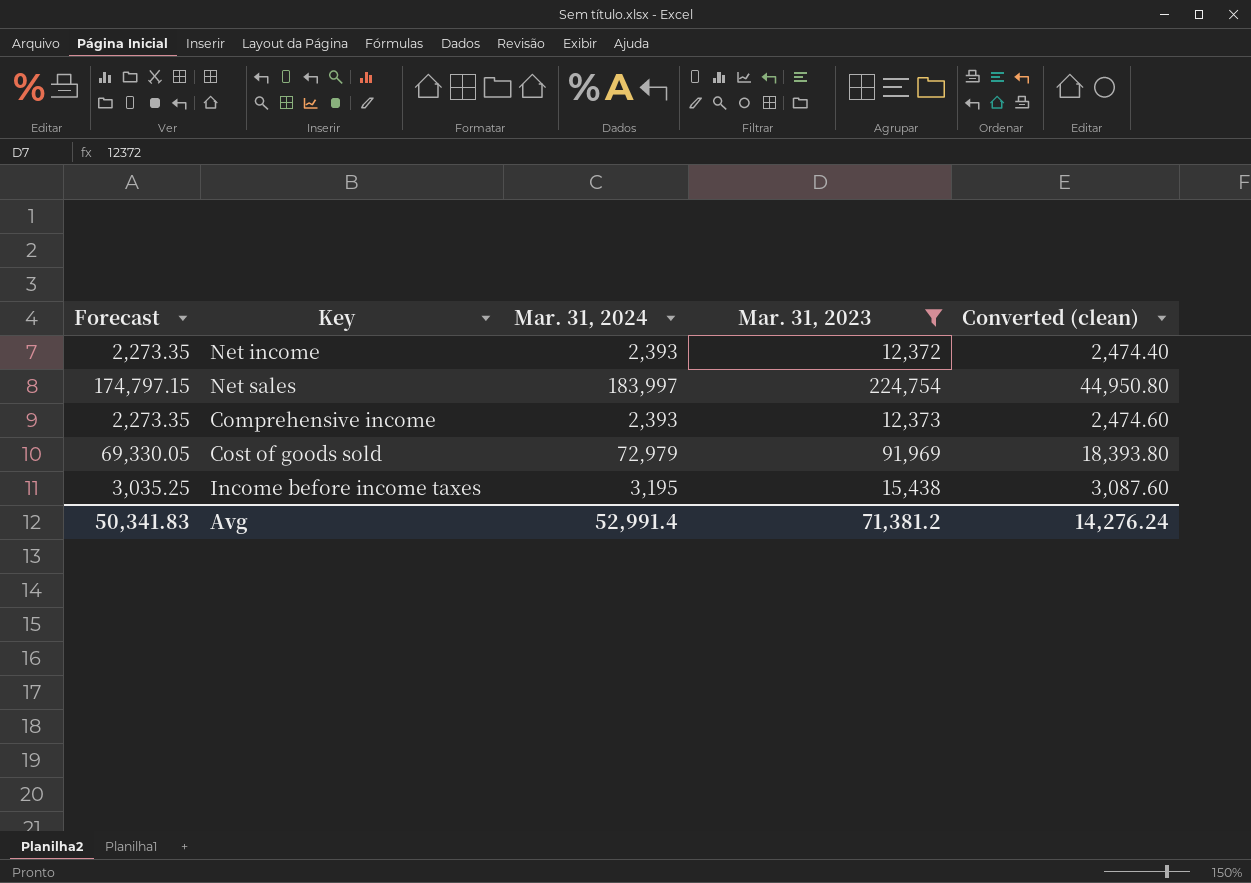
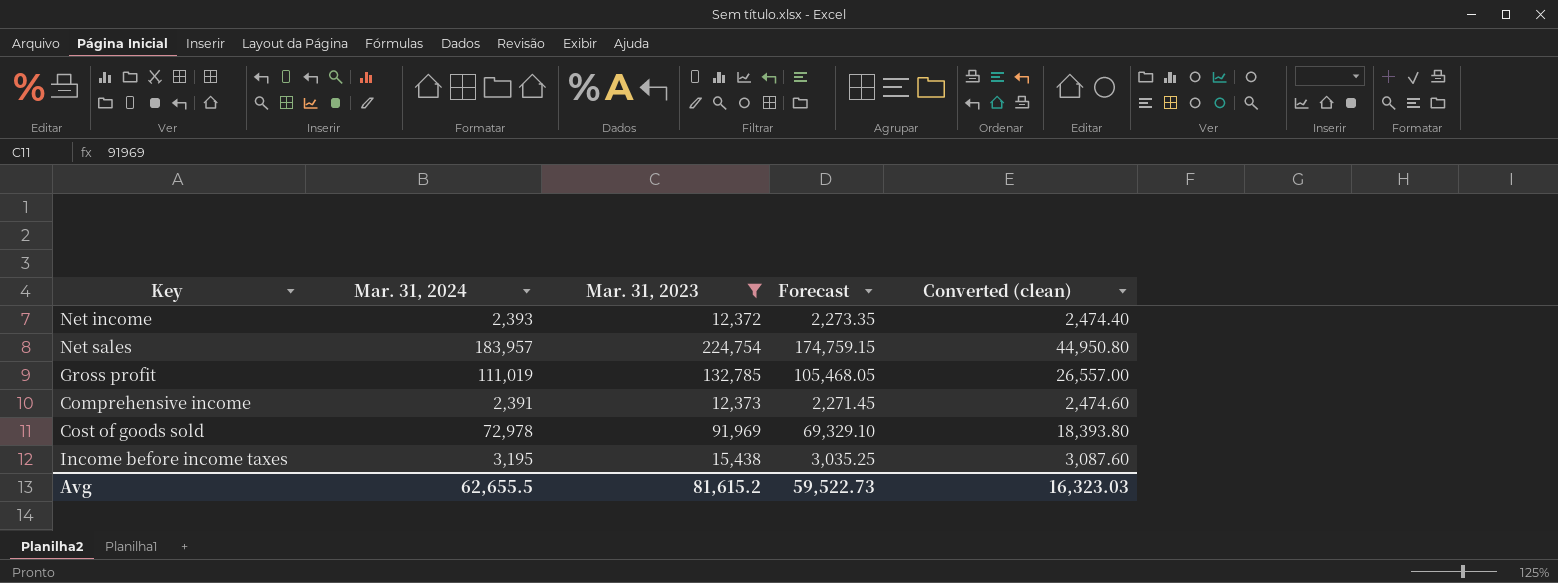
column Forecast | position: 1 -> 4
Net sales | Mar. 31, 2024: 183,997 -> 183,957
Net sales | Forecast: 174,797.15 -> 174,759.15
row Gross profit: none -> 111,019 | 132,785 | 105,468.05 | 26,557.00
Comprehensive income | Mar. 31, 2024: 2,393 -> 2,391
Comprehensive income | Forecast: 2,273.35 -> 2,271.45
Cost of goods sold | Mar. 31, 2024: 72,979 -> 72,978
Cost of goods sold | Forecast: 69,330.05 -> 69,329.10
Avg | Mar. 31, 2024: 52,991.4 -> 62,655.5
Avg | Mar. 31, 2023: 71,381.2 -> 81,615.2
Avg | Forecast: 50,341.83 -> 59,522.73
Avg | Converted (clean): 14,276.24 -> 16,323.03

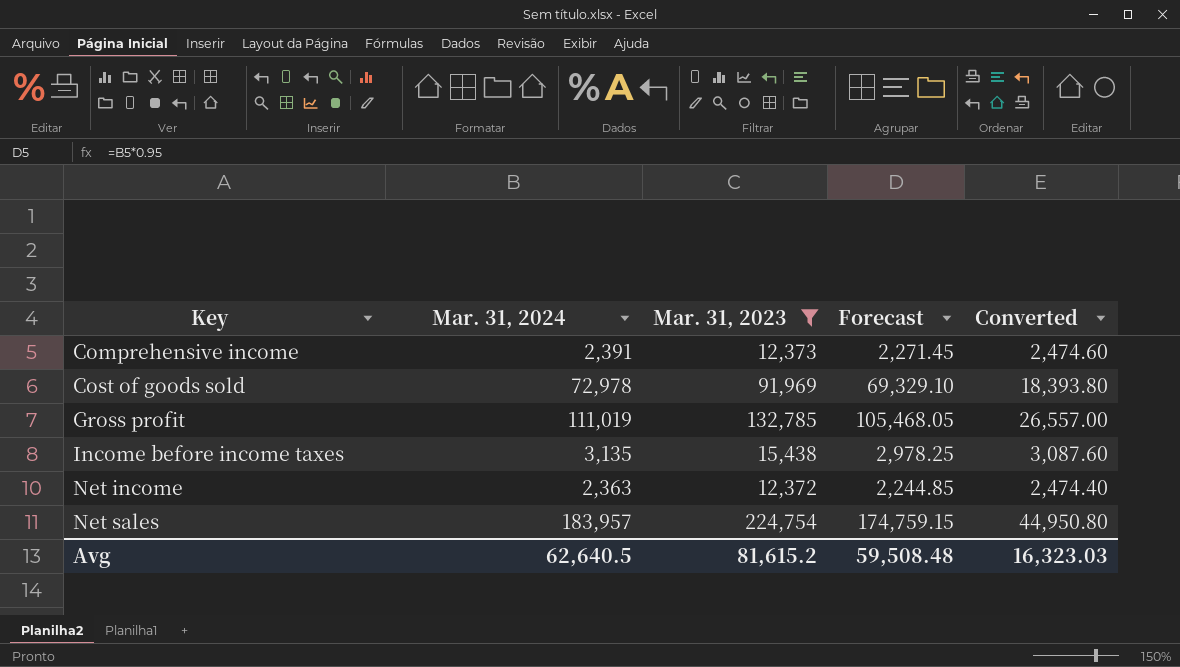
row order: none -> Key ascending
column name: Converted (clean) -> Converted
Income before income taxes | Mar. 31, 2024: 3,195 -> 3,135
Income before income taxes | Forecast: 3,035.25 -> 2,978.25
Net income | Mar. 31, 2024: 2,393 -> 2,363
Net income | Forecast: 2,273.35 -> 2,244.85
Avg | Mar. 31, 2024: 62,655.5 -> 62,640.5
Avg | Forecast: 59,522.73 -> 59,508.48

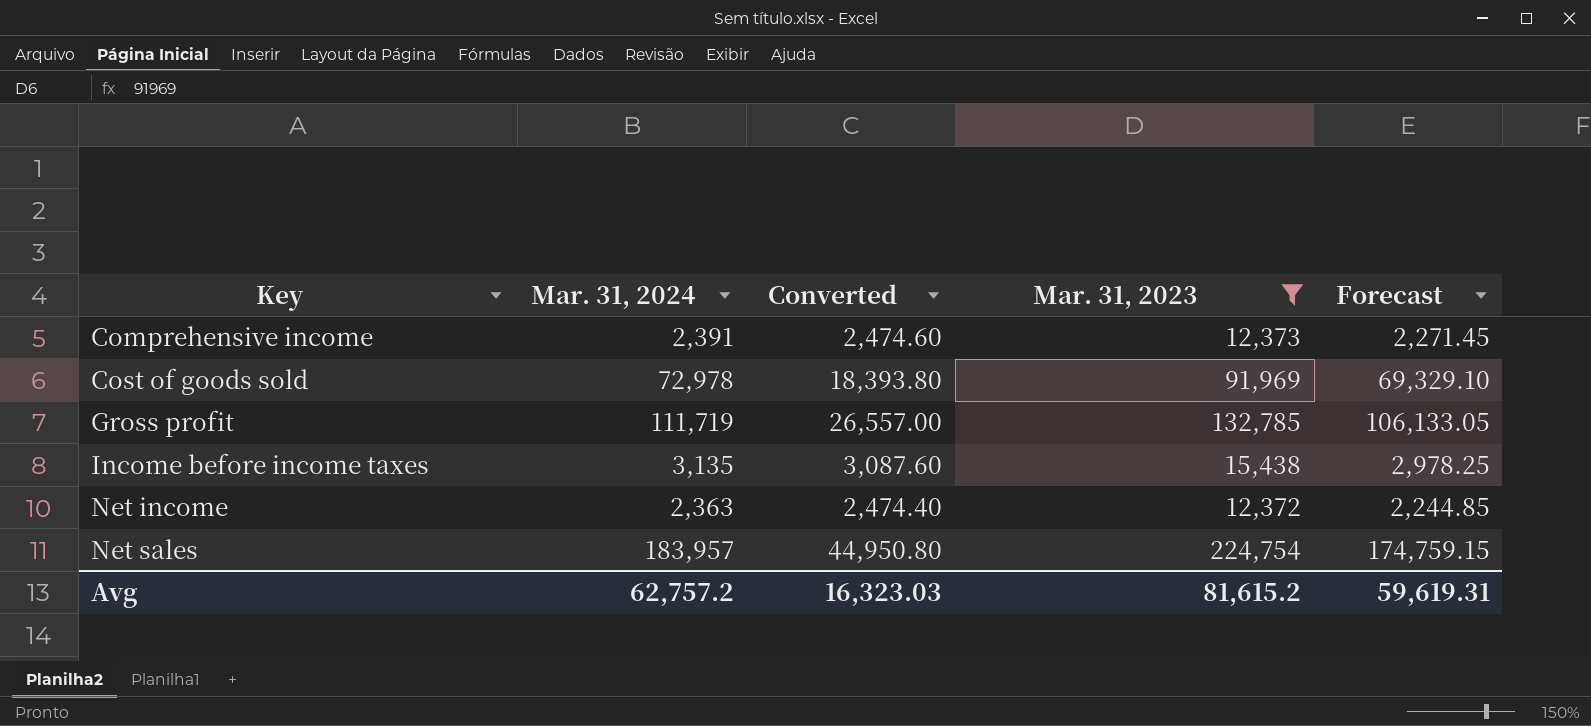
column Converted | position: 5 -> 3
Gross profit | Mar. 31, 2024: 111,019 -> 111,719
Gross profit | Forecast: 105,468.05 -> 106,133.05
Avg | Mar. 31, 2024: 62,640.5 -> 62,757.2
Avg | Forecast: 59,508.48 -> 59,619.31

